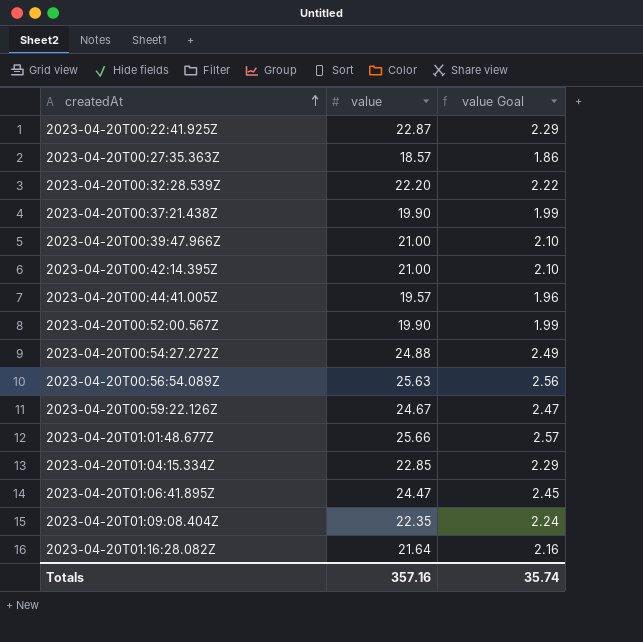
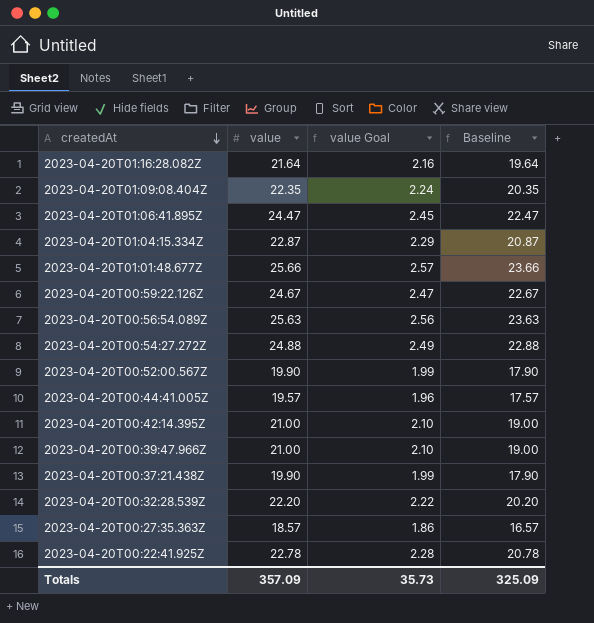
row order: createdAt ascending -> createdAt descending
column Baseline | formula: none -> [value] - 2
2023-04-20T01:04:15.334Z | value: 22.85 -> 22.87
2023-04-20T00:22:41.925Z | value: 22.87 -> 22.78
2023-04-20T00:22:41.925Z | value Goal: 2.29 -> 2.28
Totals | value: 357.16 -> 357.09
Totals | value Goal: 35.74 -> 35.73

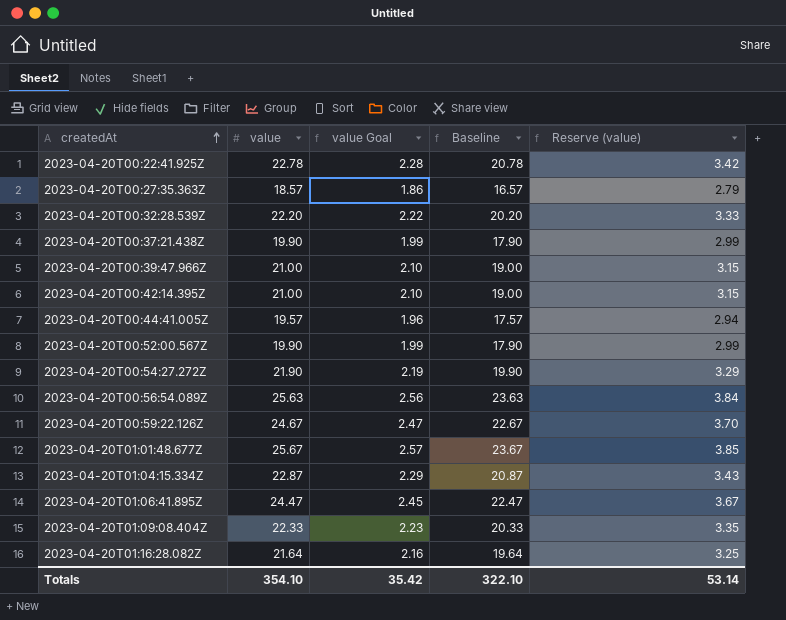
row order: createdAt descending -> createdAt ascending
column Reserve (value) | formula: none -> [value] * 0.15
2023-04-20T00:54:27.272Z | value: 24.88 -> 21.90
2023-04-20T00:54:27.272Z | value Goal: 2.49 -> 2.19
2023-04-20T00:54:27.272Z | Baseline: 22.88 -> 19.90
2023-04-20T01:01:48.677Z | value: 25.66 -> 25.67
2023-04-20T01:01:48.677Z | Baseline: 23.66 -> 23.67
2023-04-20T01:09:08.404Z | value: 22.35 -> 22.33
2023-04-20T01:09:08.404Z | value Goal: 2.24 -> 2.23
2023-04-20T01:09:08.404Z | Baseline: 20.35 -> 20.33
Totals | value: 357.09 -> 354.10
Totals | value Goal: 35.73 -> 35.42
Totals | Baseline: 325.09 -> 322.10

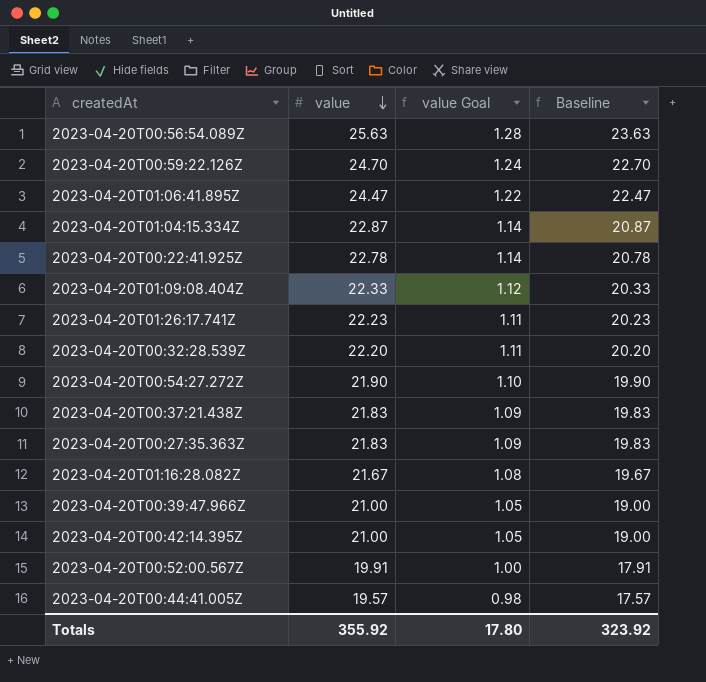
row order: createdAt ascending -> value descending
column Reserve (value) | formula: [value] * 0.15 -> none
column value Goal | formula: [value] * 0.1 -> [value] * 0.05
row 2023-04-20T01:01:48.677Z: 25.67 | 2.57 | 23.67 | 3.85 -> none
2023-04-20T00:59:22.126Z | value: 24.67 -> 24.70
2023-04-20T00:59:22.126Z | Baseline: 22.67 -> 22.70
row 2023-04-20T01:26:17.741Z: none -> 22.23 | 1.11 | 20.23
2023-04-20T00:37:21.438Z | value: 19.90 -> 21.83
2023-04-20T00:37:21.438Z | Baseline: 17.90 -> 19.83
2023-04-20T00:27:35.363Z | value: 18.57 -> 21.83
2023-04-20T00:27:35.363Z | Baseline: 16.57 -> 19.83
2023-04-20T01:16:28.082Z | value: 21.64 -> 21.67
2023-04-20T01:16:28.082Z | Baseline: 19.64 -> 19.67
2023-04-20T00:52:00.567Z | value: 19.90 -> 19.91
2023-04-20T00:52:00.567Z | Baseline: 17.90 -> 17.91
Totals | value: 354.10 -> 355.92
Totals | value Goal: 35.42 -> 17.80
Totals | Baseline: 322.10 -> 323.92

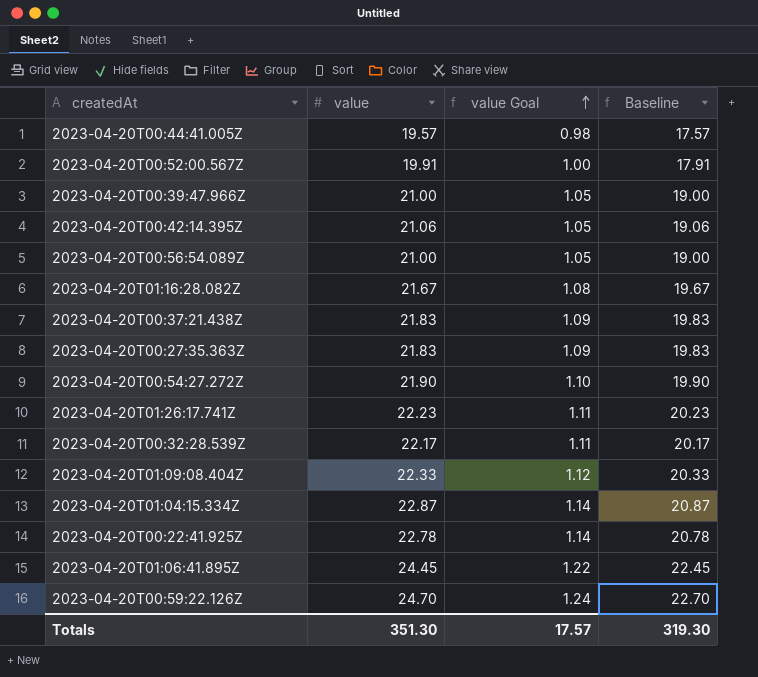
row order: value descending -> value Goal ascending
2023-04-20T00:42:14.395Z | value: 21.00 -> 21.06
2023-04-20T00:42:14.395Z | Baseline: 19.00 -> 19.06
2023-04-20T00:56:54.089Z | value: 25.63 -> 21.00
2023-04-20T00:56:54.089Z | value Goal: 1.28 -> 1.05
2023-04-20T00:56:54.089Z | Baseline: 23.63 -> 19.00
2023-04-20T00:32:28.539Z | value: 22.20 -> 22.17
2023-04-20T00:32:28.539Z | Baseline: 20.20 -> 20.17
2023-04-20T01:06:41.895Z | value: 24.47 -> 24.45
2023-04-20T01:06:41.895Z | Baseline: 22.47 -> 22.45
Totals | value: 355.92 -> 351.30
Totals | value Goal: 17.80 -> 17.57
Totals | Baseline: 323.92 -> 319.30

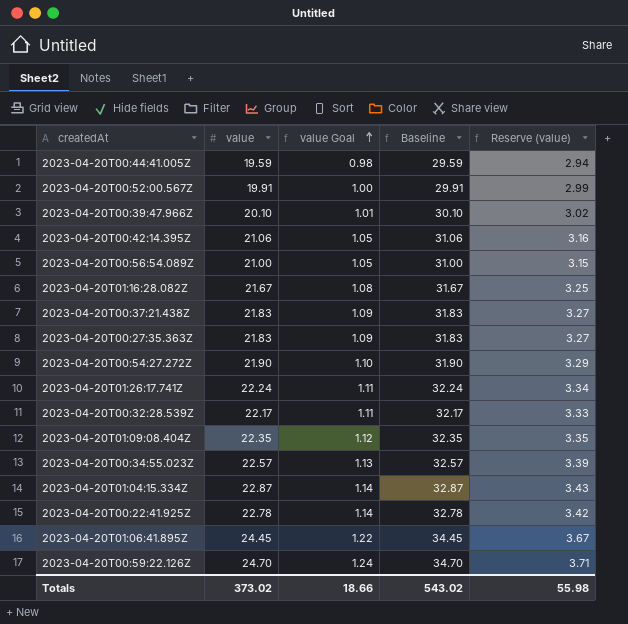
column Baseline | formula: [value] - 2 -> [value] + 10
column Reserve (value) | formula: none -> [value] * 0.15
2023-04-20T00:44:41.005Z | value: 19.57 -> 19.59
2023-04-20T00:39:47.966Z | value: 21.00 -> 20.10
2023-04-20T00:39:47.966Z | value Goal: 1.05 -> 1.01
2023-04-20T01:26:17.741Z | value: 22.23 -> 22.24
2023-04-20T01:09:08.404Z | value: 22.33 -> 22.35
row 2023-04-20T00:34:55.023Z: none -> 22.57 | 1.13 | 32.57 | 3.39
Totals | value: 351.30 -> 373.02
Totals | value Goal: 17.57 -> 18.66
Totals | Baseline: 319.30 -> 543.02

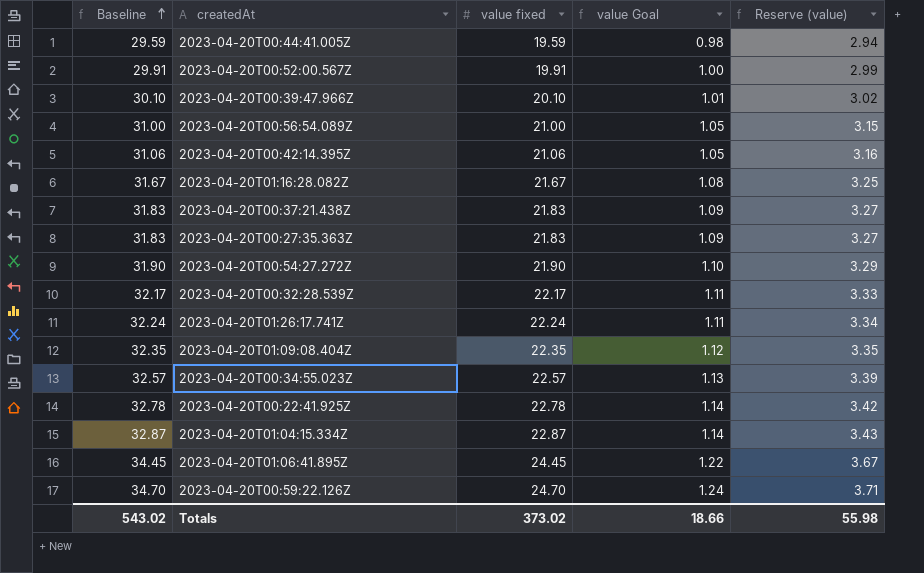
row order: value Goal ascending -> Baseline ascending
column Baseline | position: 4 -> 1
column name: value -> value fixed

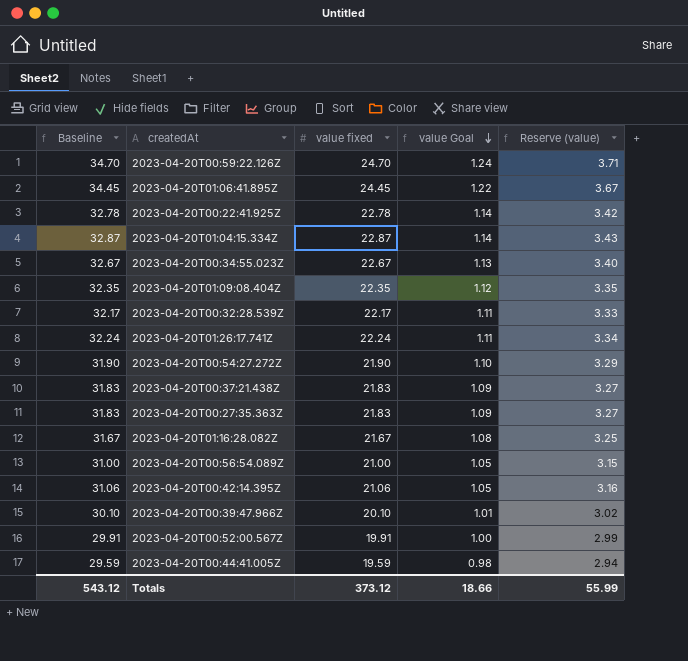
row order: Baseline ascending -> value Goal descending
2023-04-20T00:34:55.023Z | Baseline: 32.57 -> 32.67
2023-04-20T00:34:55.023Z | value fixed: 22.57 -> 22.67
2023-04-20T00:34:55.023Z | Reserve (value): 3.39 -> 3.40
Totals | Baseline: 543.02 -> 543.12
Totals | value fixed: 373.02 -> 373.12
Totals | Reserve (value): 55.98 -> 55.99

